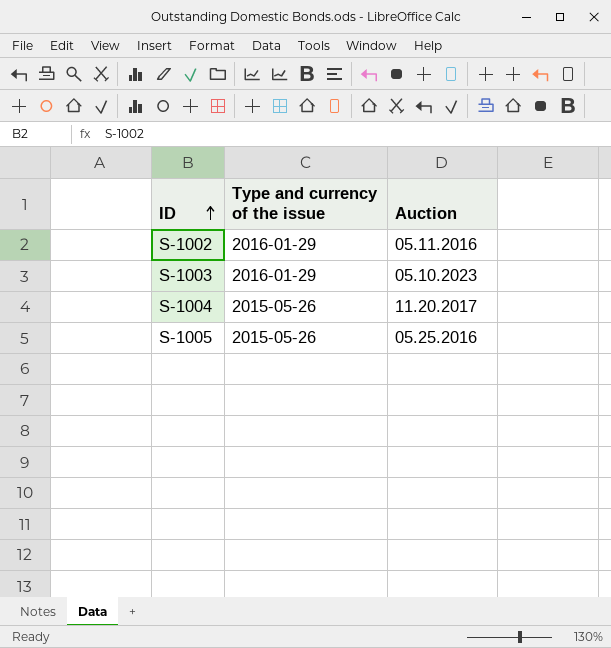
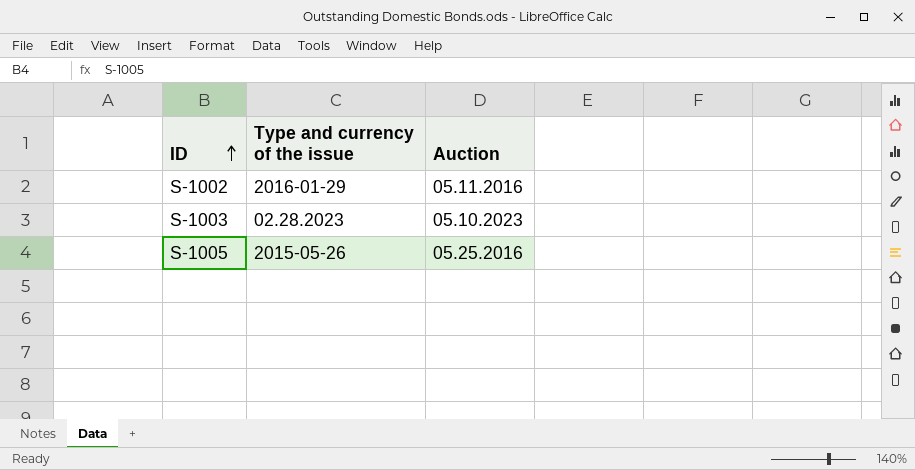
row S-1004: 2015-05-26 | 11.20.2017 -> none
S-1003 | Type and currency of the issue: 2016-01-29 -> 02.28.2023

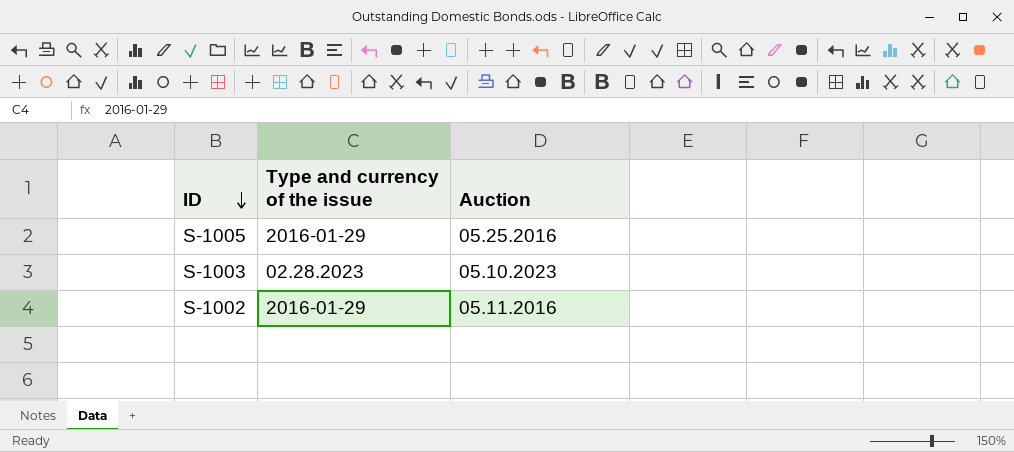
row order: ID ascending -> ID descending
S-1005 | Type and currency of the issue: 2015-05-26 -> 2016-01-29

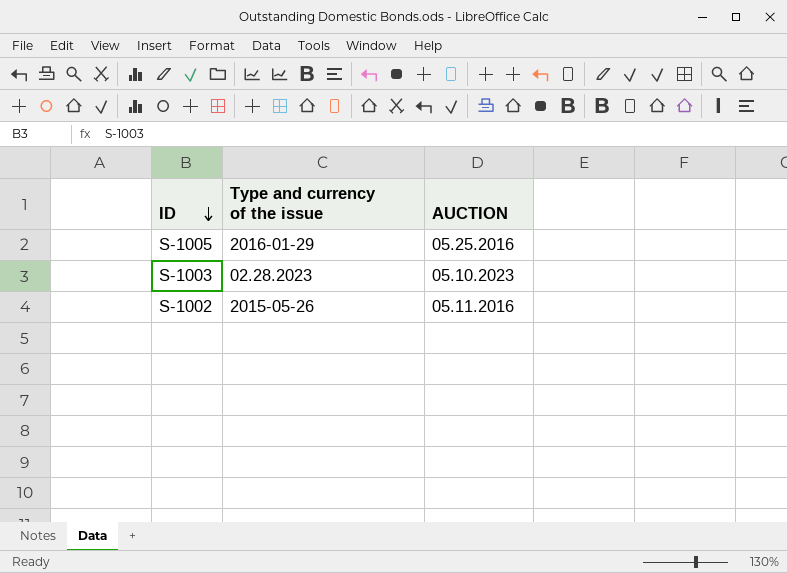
column name: Auction -> AUCTION
S-1002 | Type and currency of the issue: 2016-01-29 -> 2015-05-26

